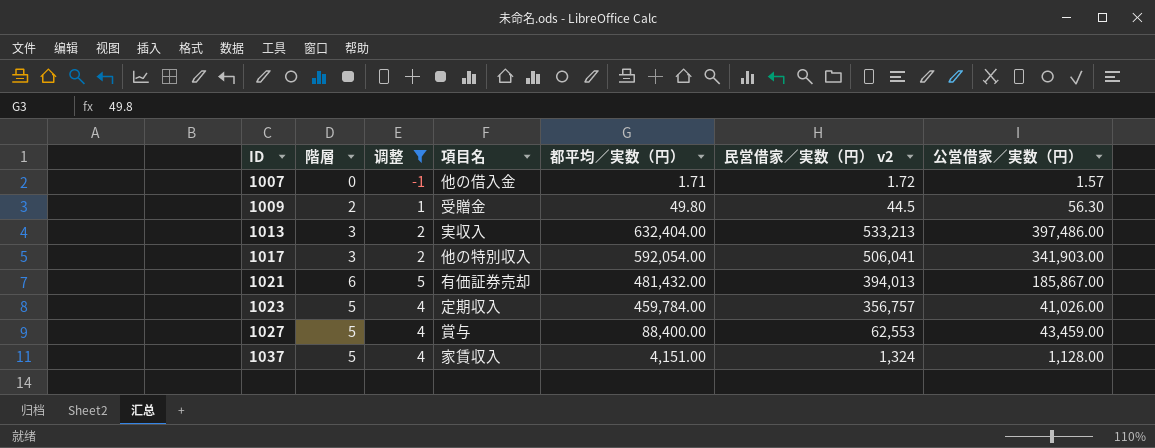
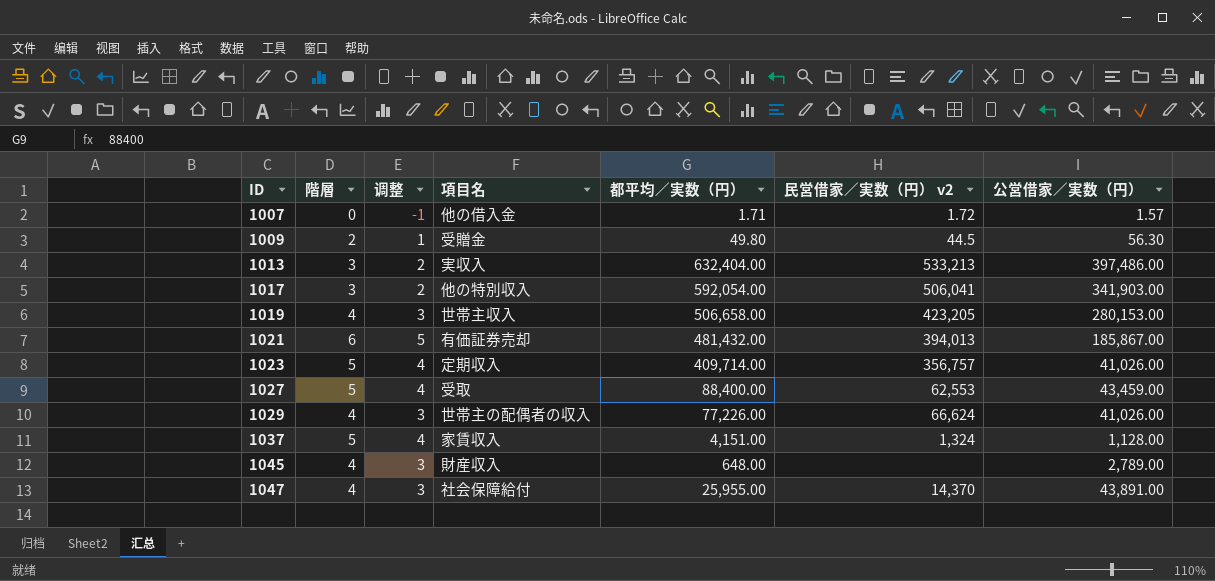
filter: 调整 != 3 -> none
1023 | 都平均／実数（円）: 459,784.00 -> 409,714.00
1027 | 項目名: 賞与 -> 受取

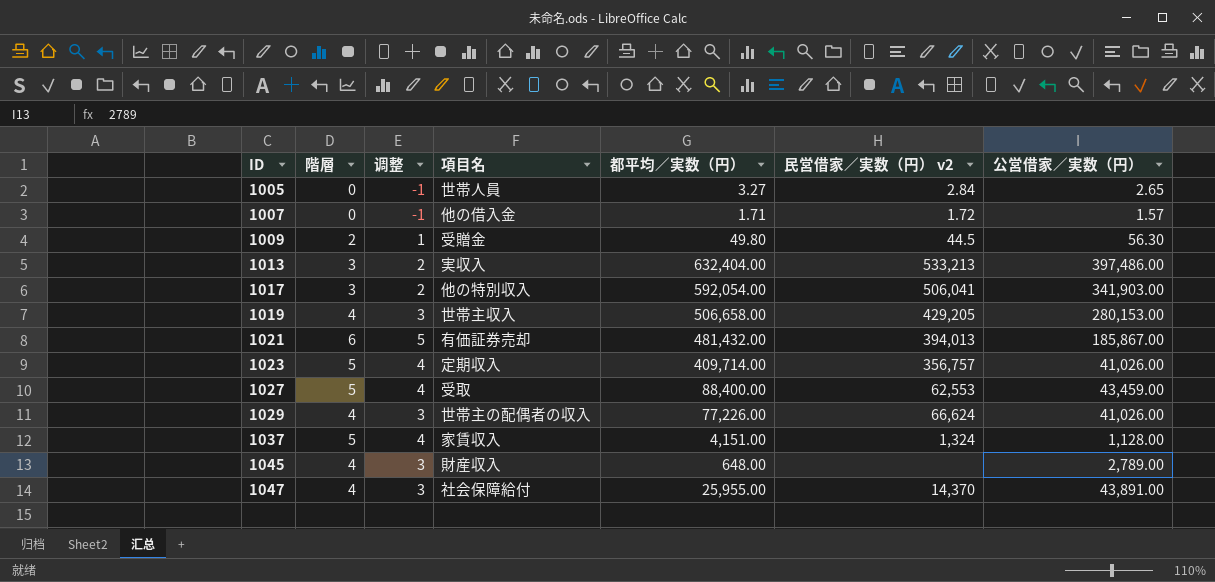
row 1005: none -> 0 | -1 | 世帯人員 | 3.27 | 2.84 | 2.65
1019 | 民営借家／実数（円） v2: 423,205 -> 429,205

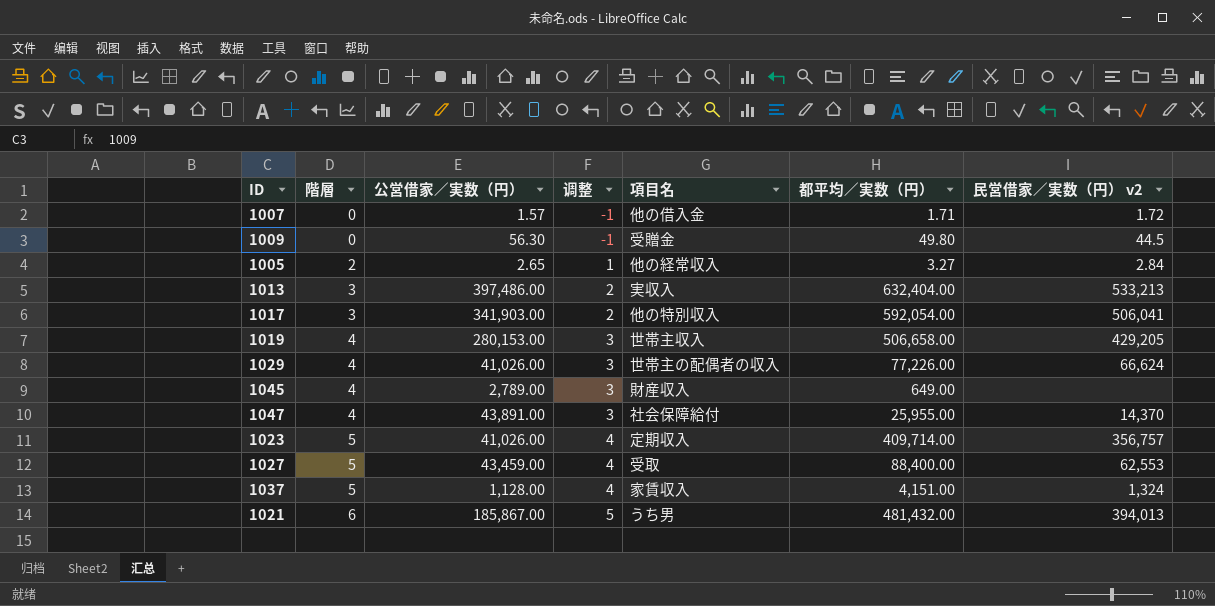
row order: ID ascending -> 階層 ascending
column 公営借家／実数（円） | position: 7 -> 3
1009 | 階層: 2 -> 0
1009 | 调整: 1 -> -1
1005 | 階層: 0 -> 2
1005 | 调整: -1 -> 1
1005 | 項目名: 世帯人員 -> 他の経常収入
1045 | 都平均／実数（円）: 648.00 -> 649.00
1021 | 項目名: 有価証券売却 -> うち男

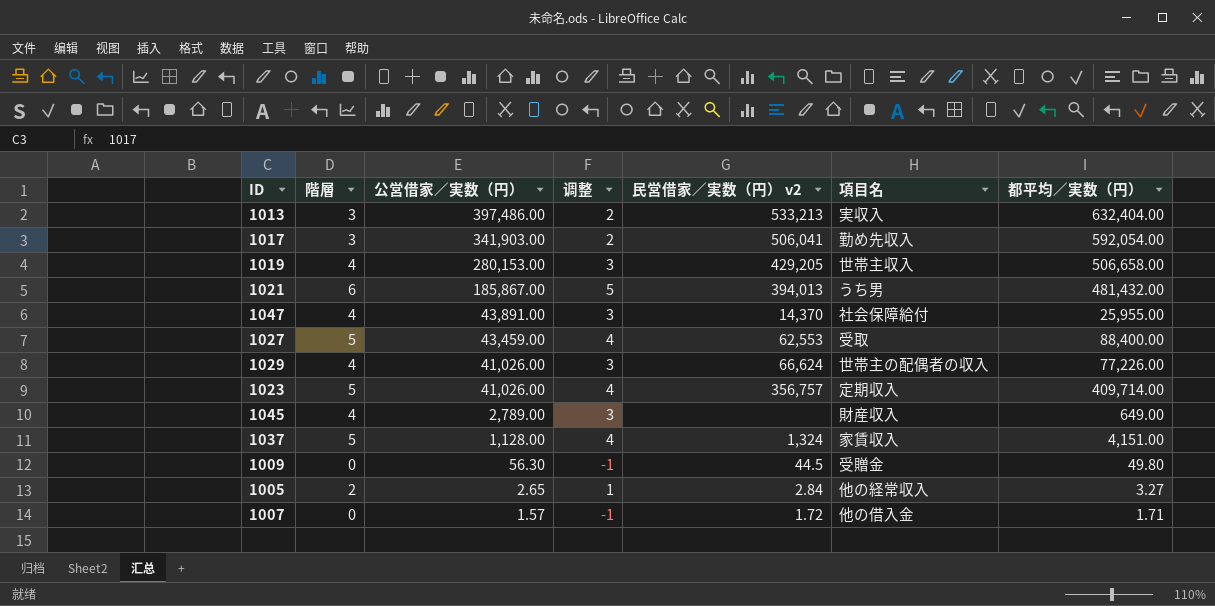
row order: 階層 ascending -> 公営借家／実数（円） descending
column 民営借家／実数（円） v2 | position: 7 -> 5
1017 | 項目名: 他の特別収入 -> 勤め先収入

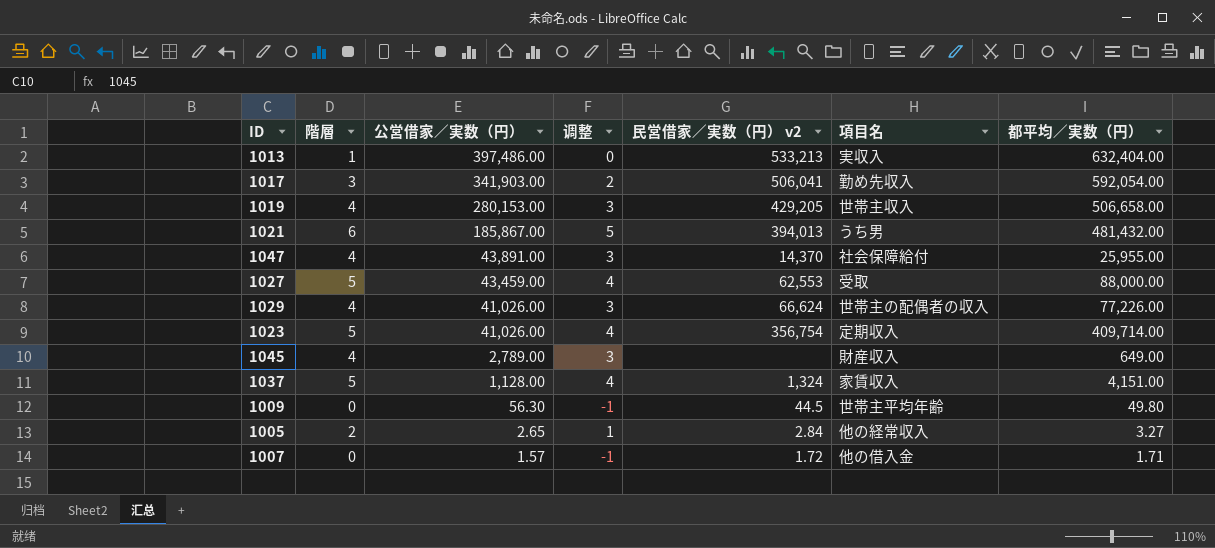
1013 | 階層: 3 -> 1
1013 | 调整: 2 -> 0
1027 | 都平均／実数（円）: 88,400.00 -> 88,000.00
1023 | 民営借家／実数（円） v2: 356,757 -> 356,754
1009 | 項目名: 受贈金 -> 世帯主平均年齢

